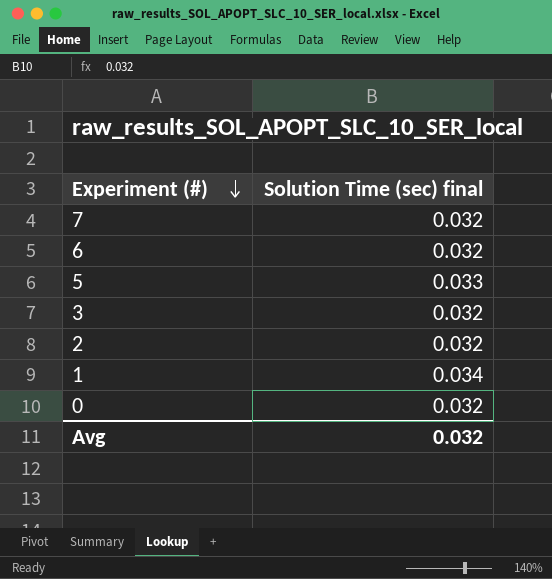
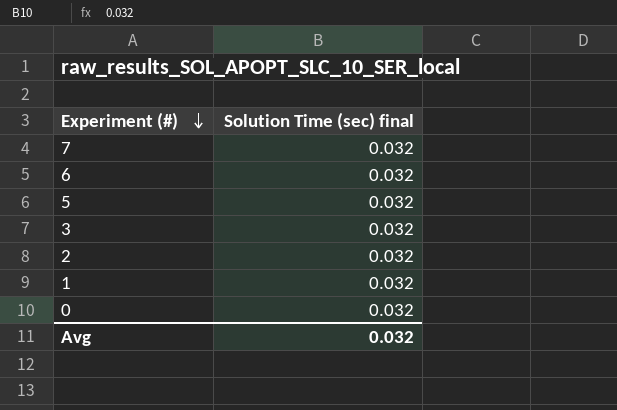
5 | Solution Time (sec) final: 0.033 -> 0.032
1 | Solution Time (sec) final: 0.034 -> 0.032

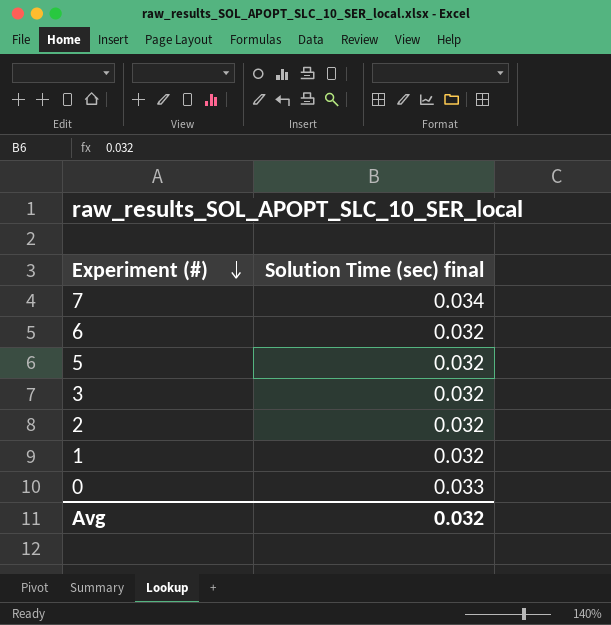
7 | Solution Time (sec) final: 0.032 -> 0.034
0 | Solution Time (sec) final: 0.032 -> 0.033

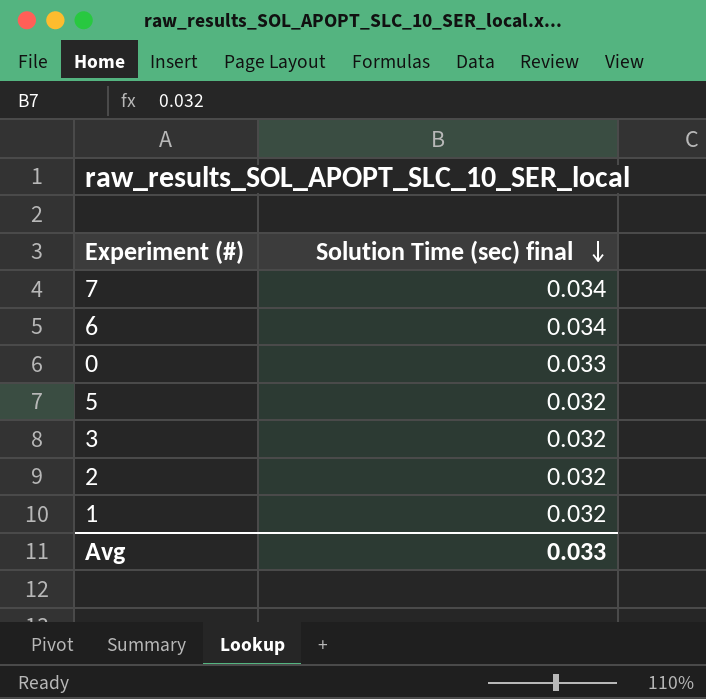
row order: Experiment (#) descending -> Solution Time (sec) final descending
6 | Solution Time (sec) final: 0.032 -> 0.034
Avg | Solution Time (sec) final: 0.032 -> 0.033

